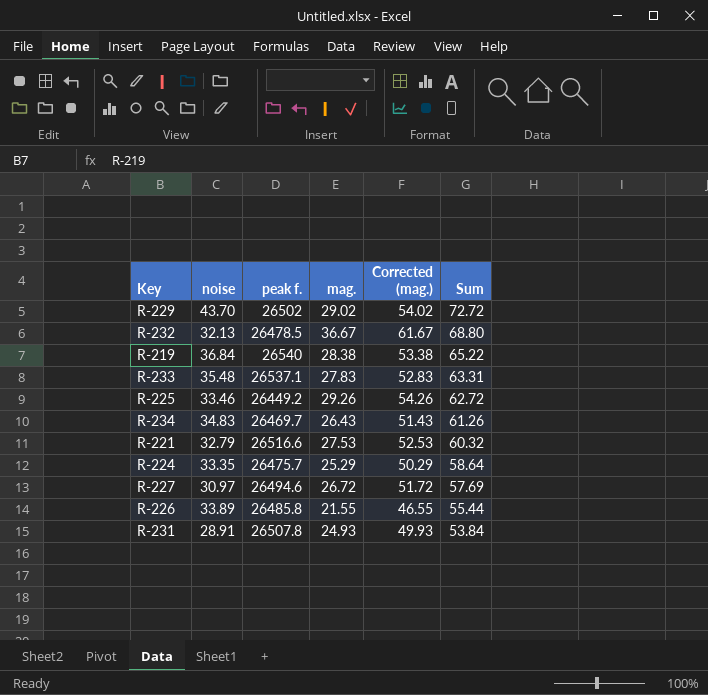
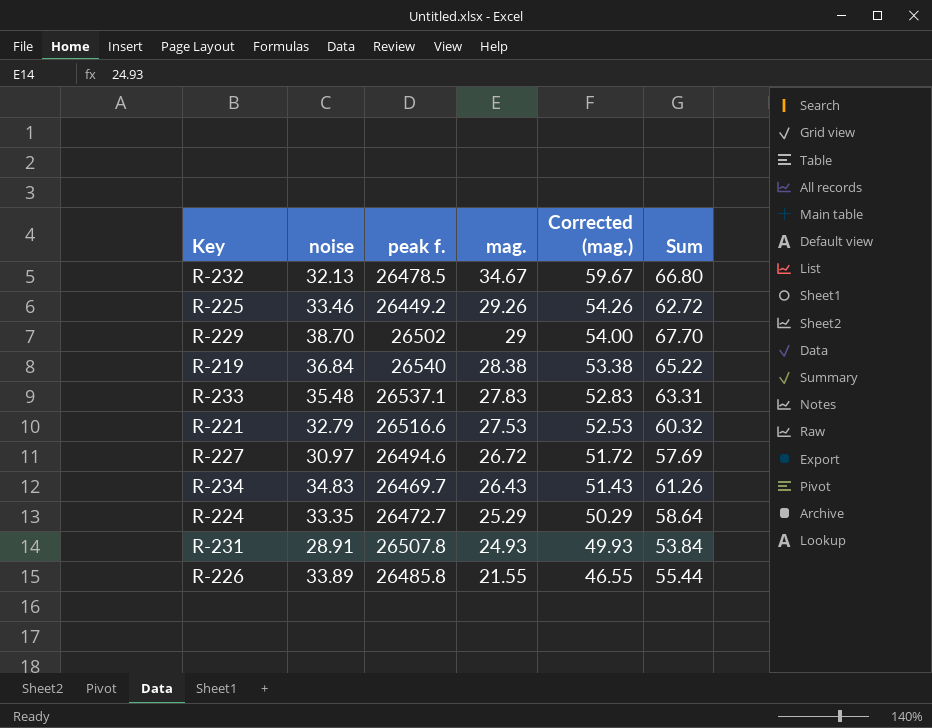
row order: Sum descending -> mag. descending
R-232 | mag.: 36.67 -> 34.67
R-232 | Corrected (mag.): 61.67 -> 59.67
R-232 | Sum: 68.80 -> 66.80
R-229 | noise: 43.70 -> 38.70
R-229 | mag.: 29.02 -> 29
R-229 | Corrected (mag.): 54.02 -> 54.00
R-229 | Sum: 72.72 -> 67.70
R-224 | peak f.: 26475.7 -> 26472.7

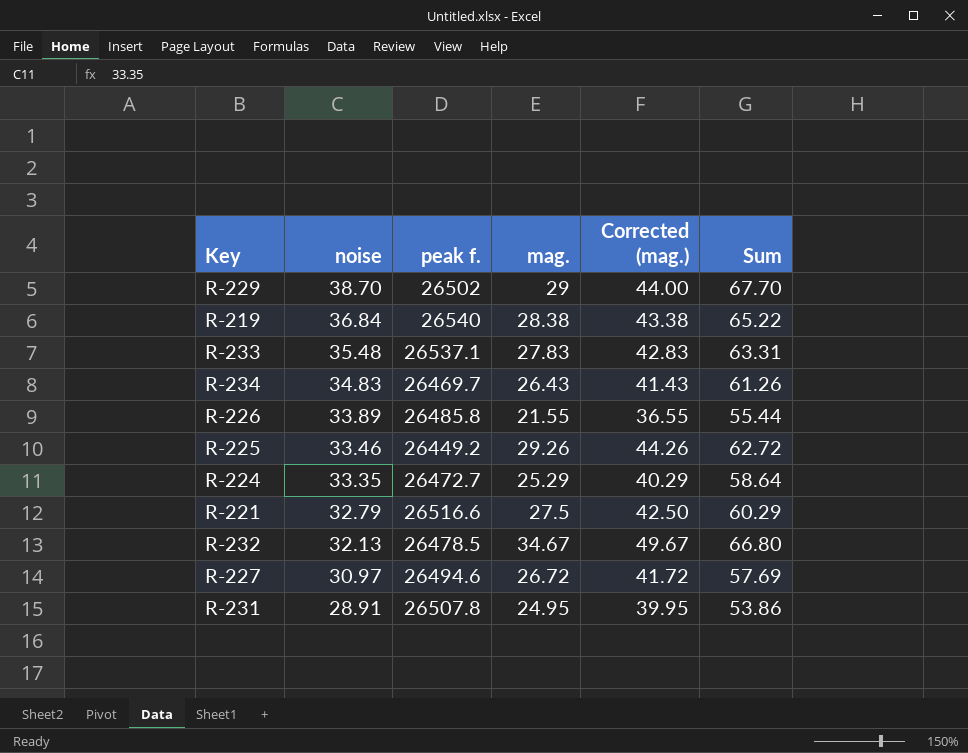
row order: mag. descending -> noise descending
column Corrected (mag.) | formula: [mag.] + 25 -> [mag.] + 15
R-221 | mag.: 27.53 -> 27.5
R-221 | Sum: 60.32 -> 60.29
R-231 | mag.: 24.93 -> 24.95
R-231 | Sum: 53.84 -> 53.86

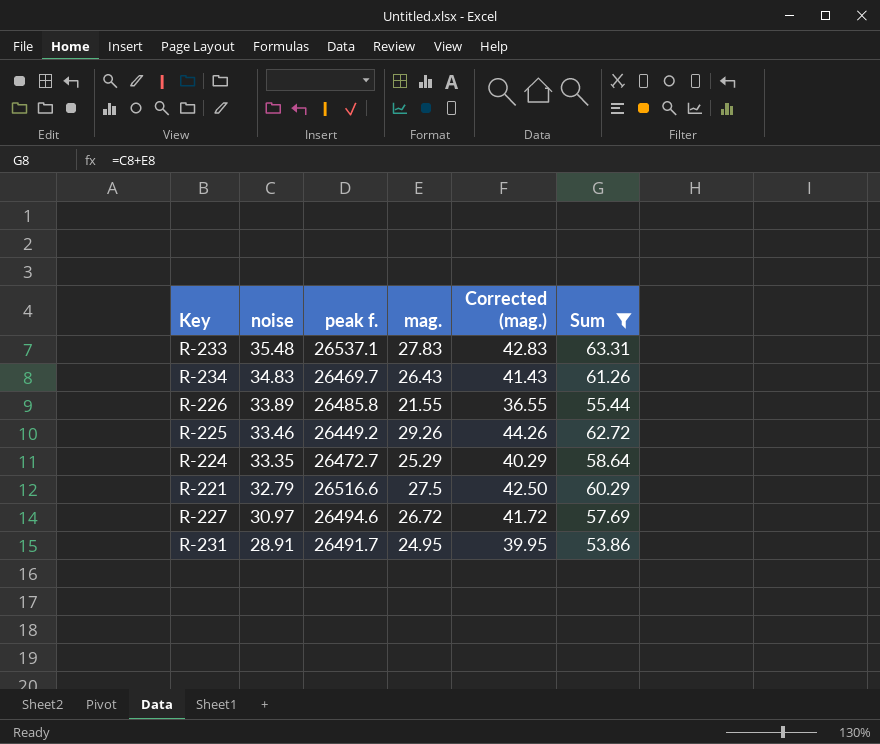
filter: none -> Sum <= 63.31
R-231 | peak f.: 26507.8 -> 26491.7

